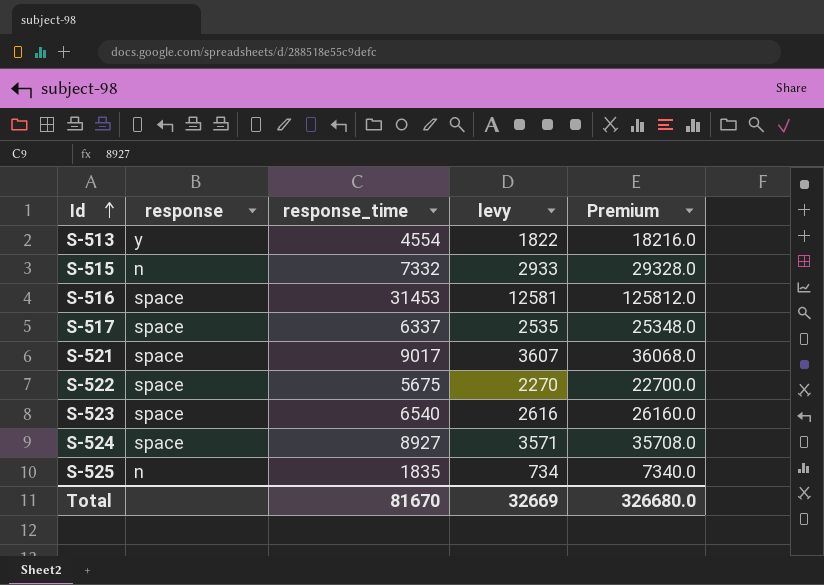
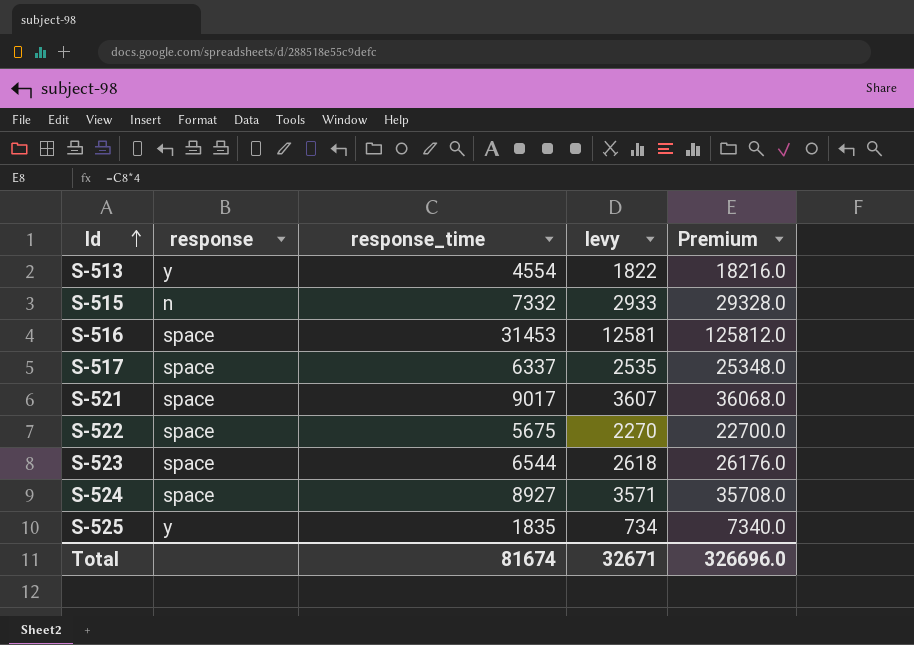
S-523 | response_time: 6540 -> 6544
S-523 | levy: 2616 -> 2618
S-523 | Premium: 26160.0 -> 26176.0
S-525 | response: n -> y
Total | response_time: 81670 -> 81674
Total | levy: 32669 -> 32671
Total | Premium: 326680.0 -> 326696.0

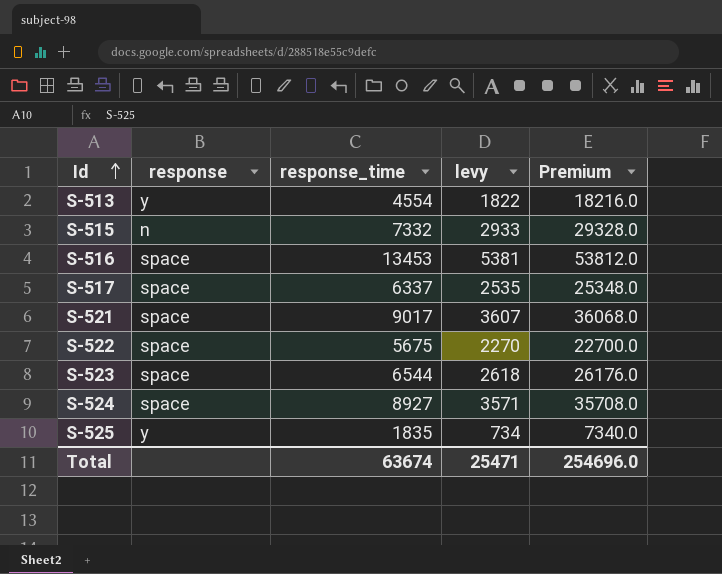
S-516 | response_time: 31453 -> 13453
S-516 | levy: 12581 -> 5381
S-516 | Premium: 125812.0 -> 53812.0
Total | response_time: 81674 -> 63674
Total | levy: 32671 -> 25471
Total | Premium: 326696.0 -> 254696.0

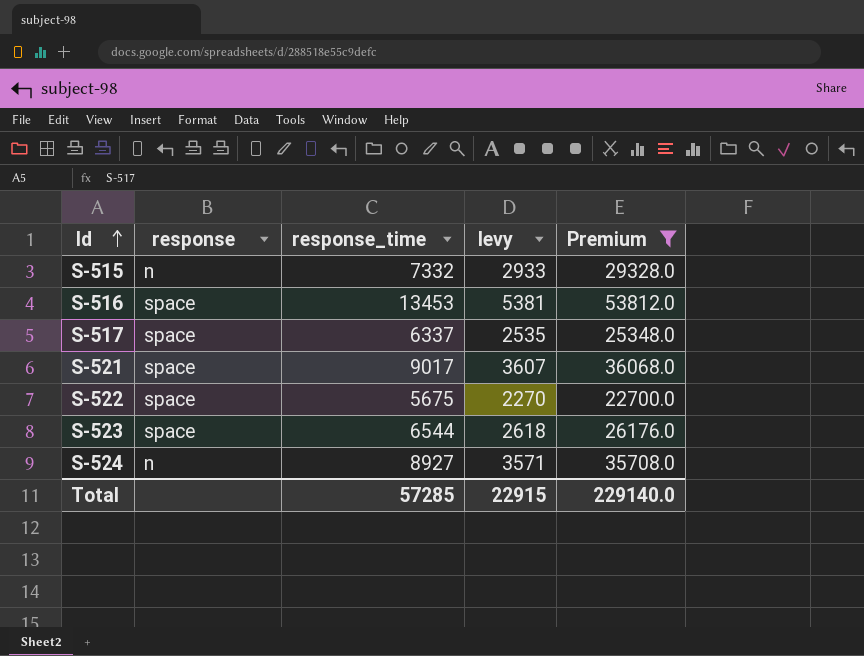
filter: none -> Premium >= 22700.0
S-524 | response: space -> n
Total | response_time: 63674 -> 57285
Total | levy: 25471 -> 22915
Total | Premium: 254696.0 -> 229140.0

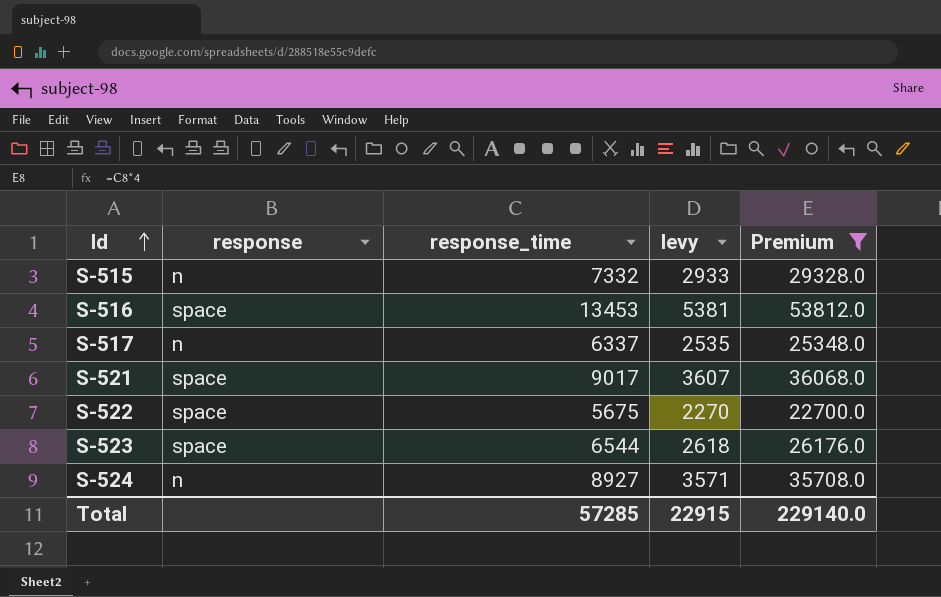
S-517 | response: space -> n

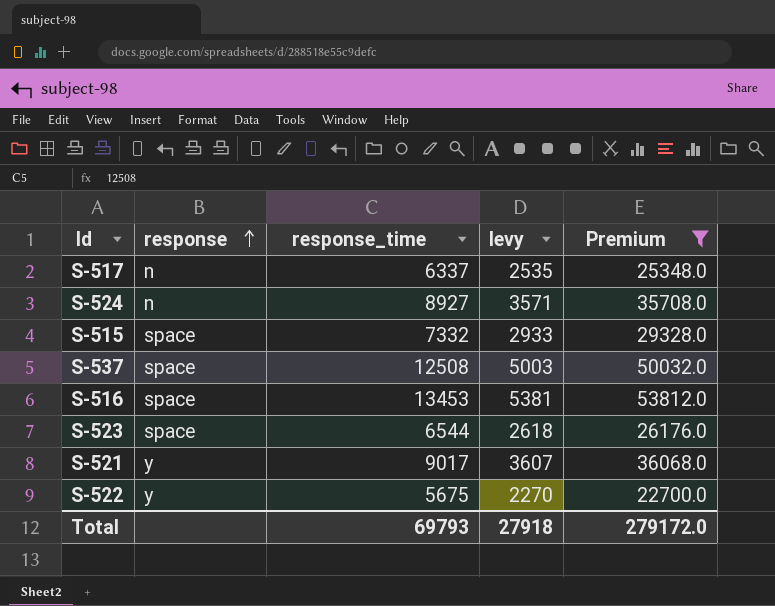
row order: Id ascending -> response ascending
S-515 | response: n -> space
row S-537: none -> space | 12508 | 5003 | 50032.0
S-521 | response: space -> y
S-522 | response: space -> y
Total | response_time: 57285 -> 69793
Total | levy: 22915 -> 27918
Total | Premium: 229140.0 -> 279172.0

